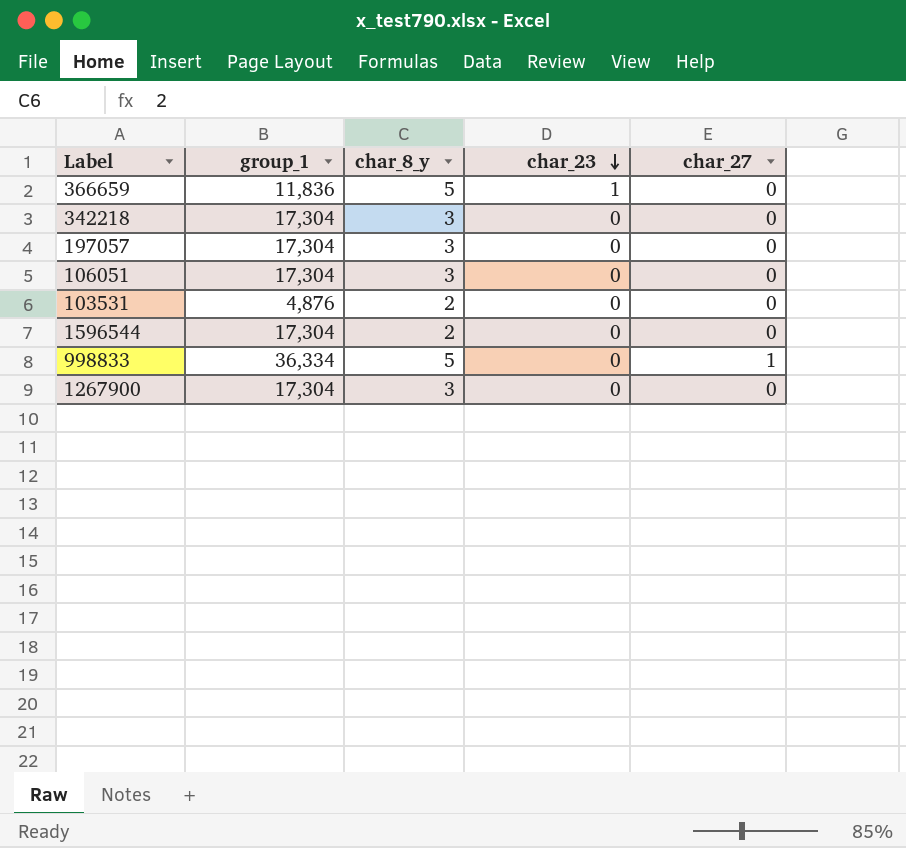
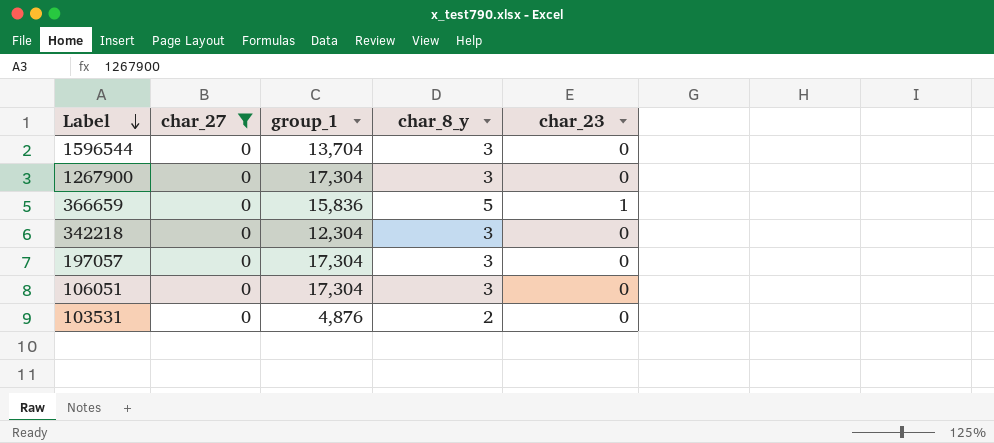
filter: none -> char_27 = 0
row order: char_23 descending -> Label descending
column char_27 | position: 5 -> 2
1596544 | group_1: 17,304 -> 13,704
1596544 | char_8_y: 2 -> 3
366659 | group_1: 11,836 -> 15,836
342218 | group_1: 17,304 -> 12,304

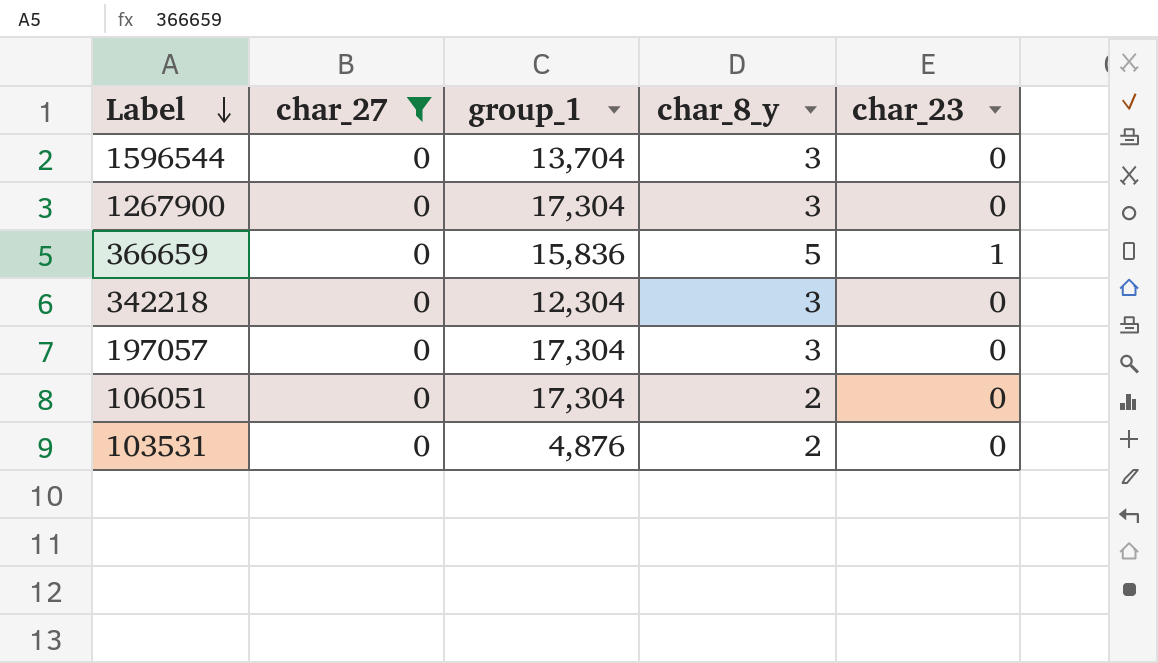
106051 | char_8_y: 3 -> 2

